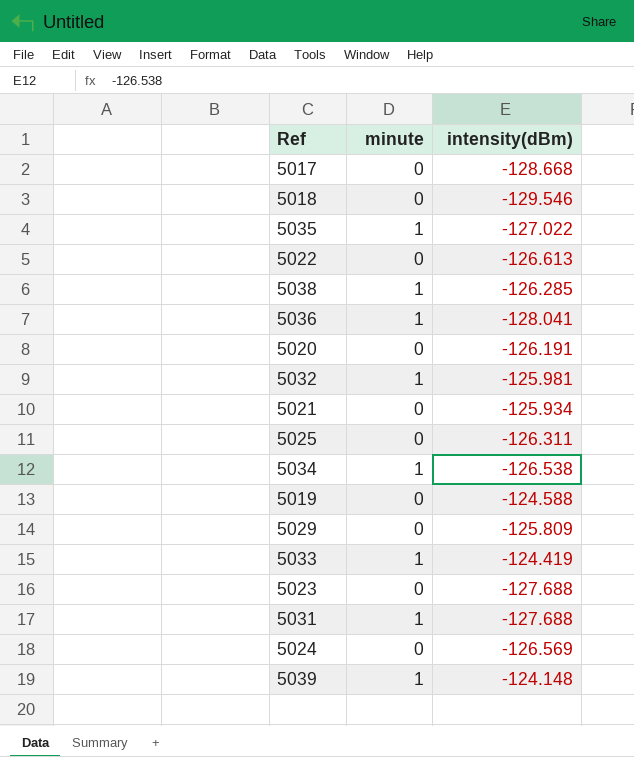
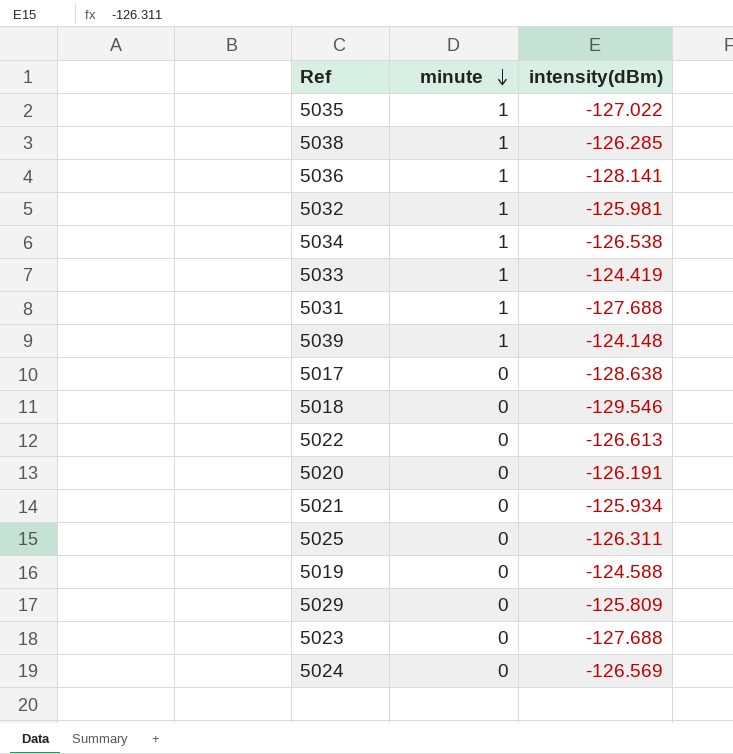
row order: none -> minute descending
5036 | intensity(dBm): -128.041 -> -128.141
5017 | intensity(dBm): -128.668 -> -128.638

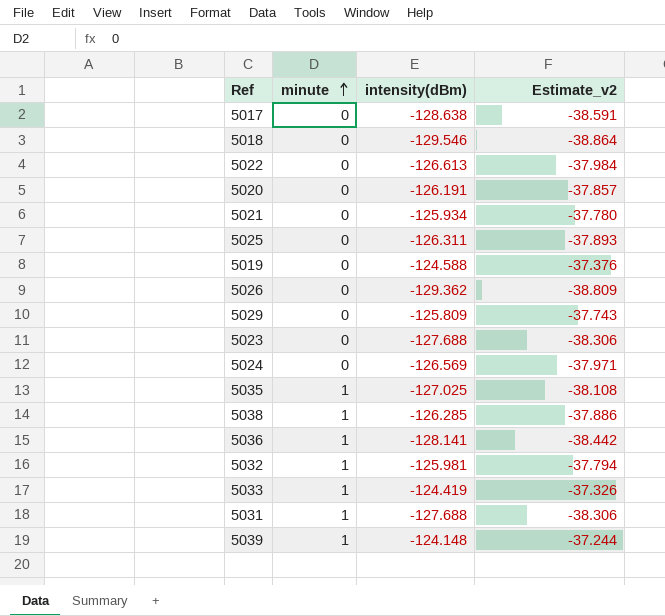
row order: minute descending -> minute ascending
column Estimate_v2 | formula: none -> [intensity(dBm)] * 0.3
row 5034: 1 | -126.538 -> none
row 5026: none -> 0 | -129.362 | -38.809
5035 | intensity(dBm): -127.022 -> -127.025

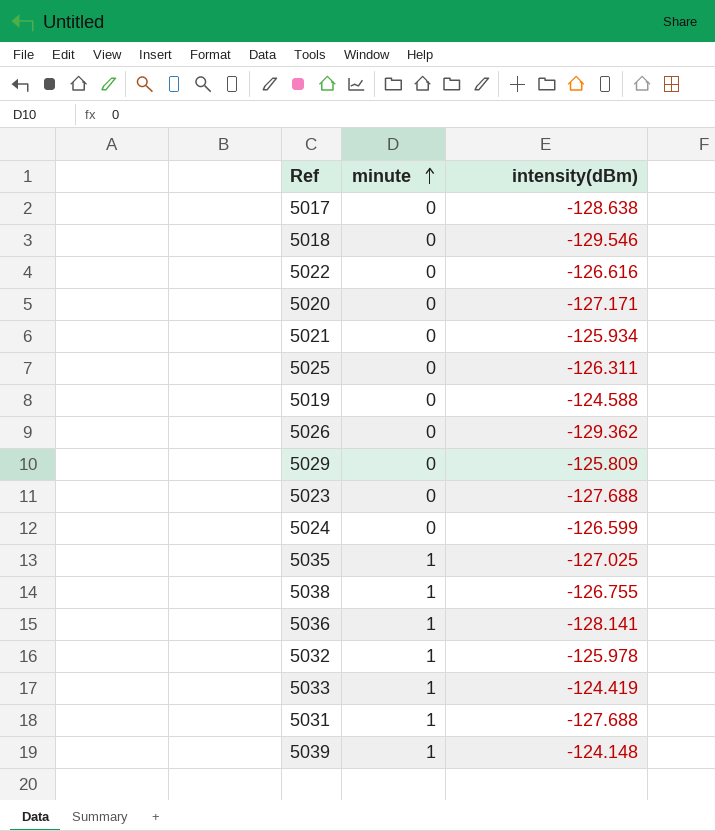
column Estimate_v2 | formula: [intensity(dBm)] * 0.3 -> none
5022 | intensity(dBm): -126.613 -> -126.616
5020 | intensity(dBm): -126.191 -> -127.171
5024 | intensity(dBm): -126.569 -> -126.599
5038 | intensity(dBm): -126.285 -> -126.755
5032 | intensity(dBm): -125.981 -> -125.978

